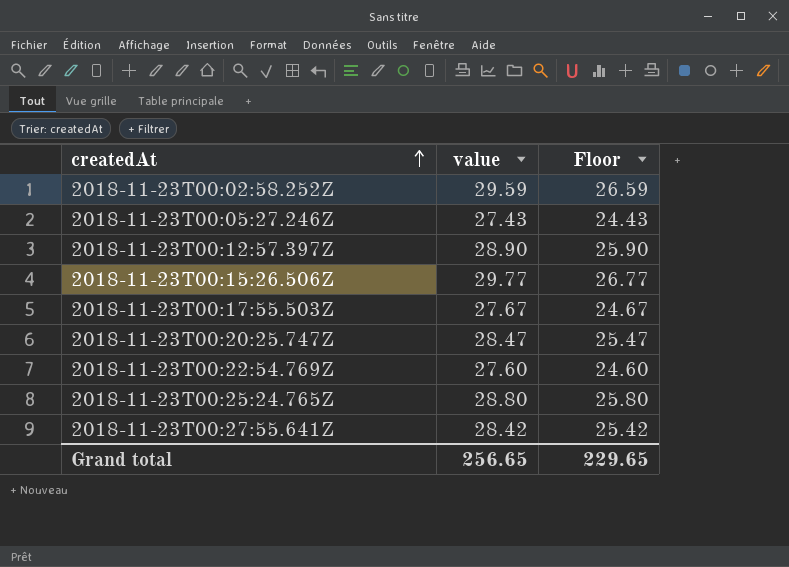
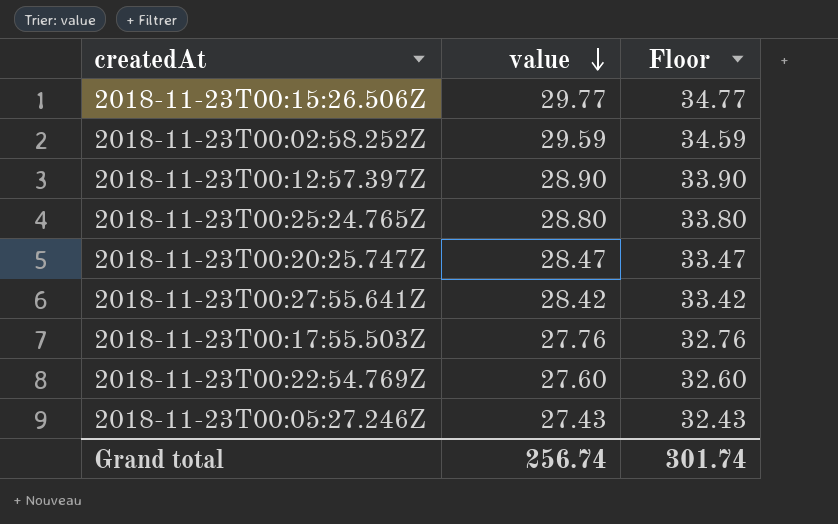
row order: createdAt ascending -> value descending
column Floor | formula: [value] - 3 -> [value] + 5
2018-11-23T00:17:55.503Z | value: 27.67 -> 27.76
Grand total | value: 256.65 -> 256.74
Grand total | Floor: 229.65 -> 301.74

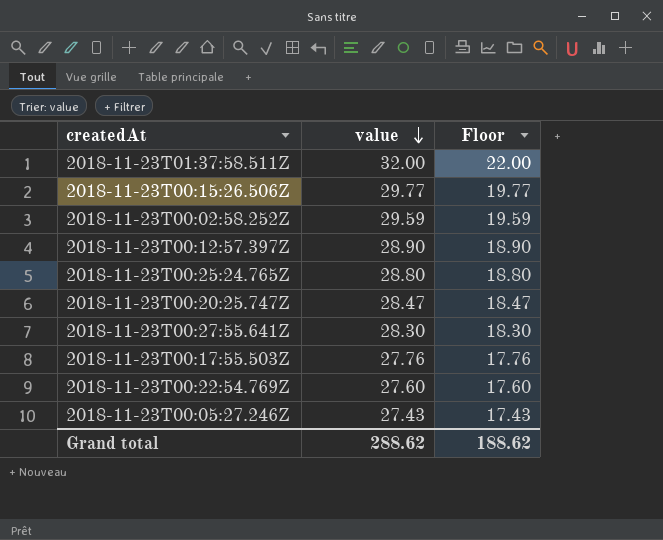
column Floor | formula: [value] + 5 -> [value] - 10
row 2018-11-23T01:37:58.511Z: none -> 32.00 | 22.00
2018-11-23T00:27:55.641Z | value: 28.42 -> 28.30
Grand total | value: 256.74 -> 288.62
Grand total | Floor: 301.74 -> 188.62

